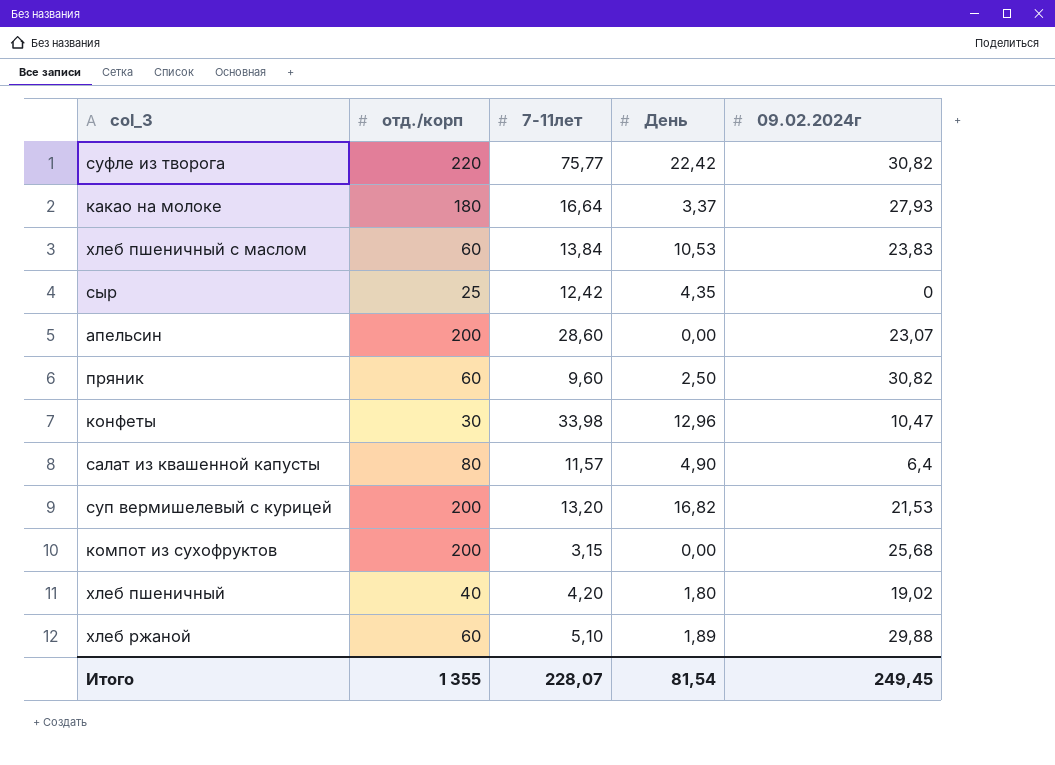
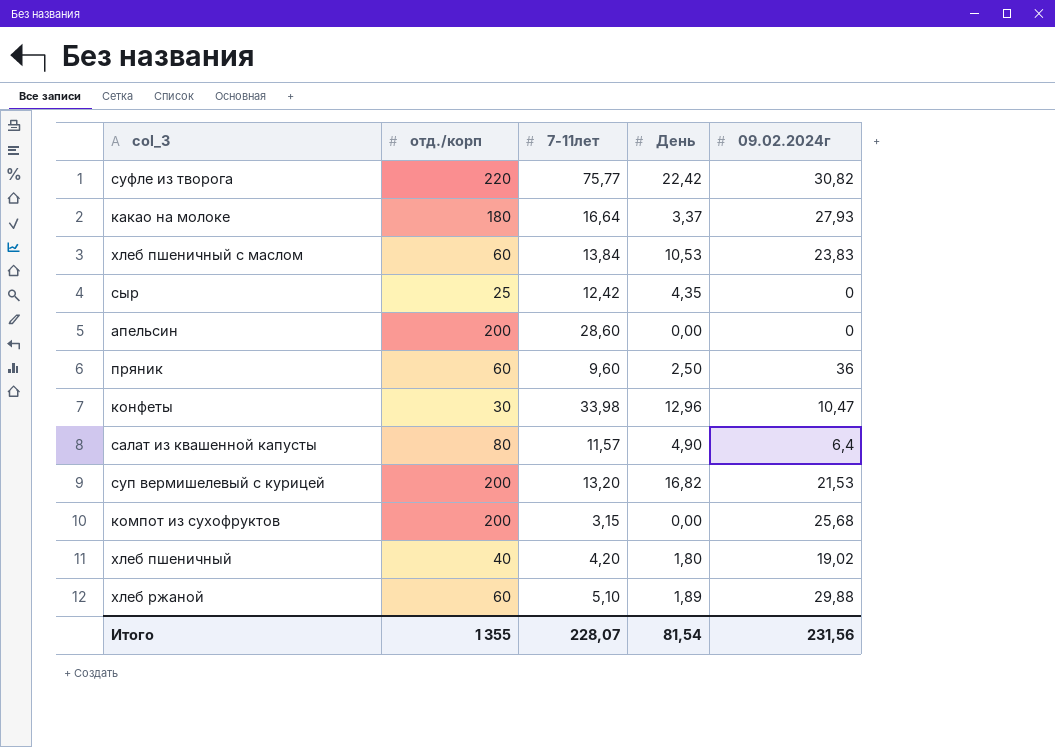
апельсин | 09.02.2024г: 23,07 -> 0
пряник | 09.02.2024г: 30,82 -> 36
Итого | 09.02.2024г: 249,45 -> 231,56

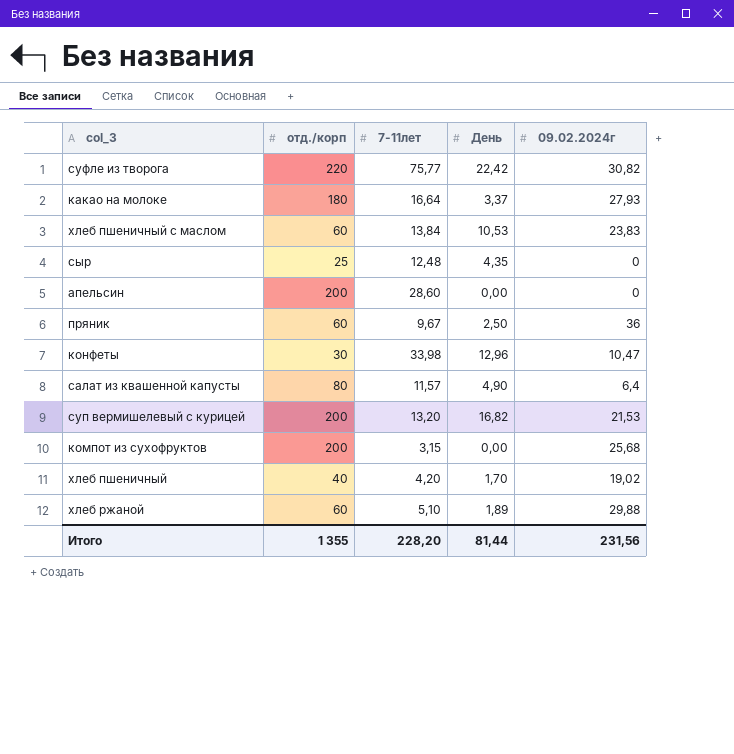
сыр | 7-11лет: 12,42 -> 12,48
пряник | 7-11лет: 9,60 -> 9,67
хлеб пшеничный | День: 1,80 -> 1,70
Итого | 7-11лет: 228,07 -> 228,20
Итого | День: 81,54 -> 81,44

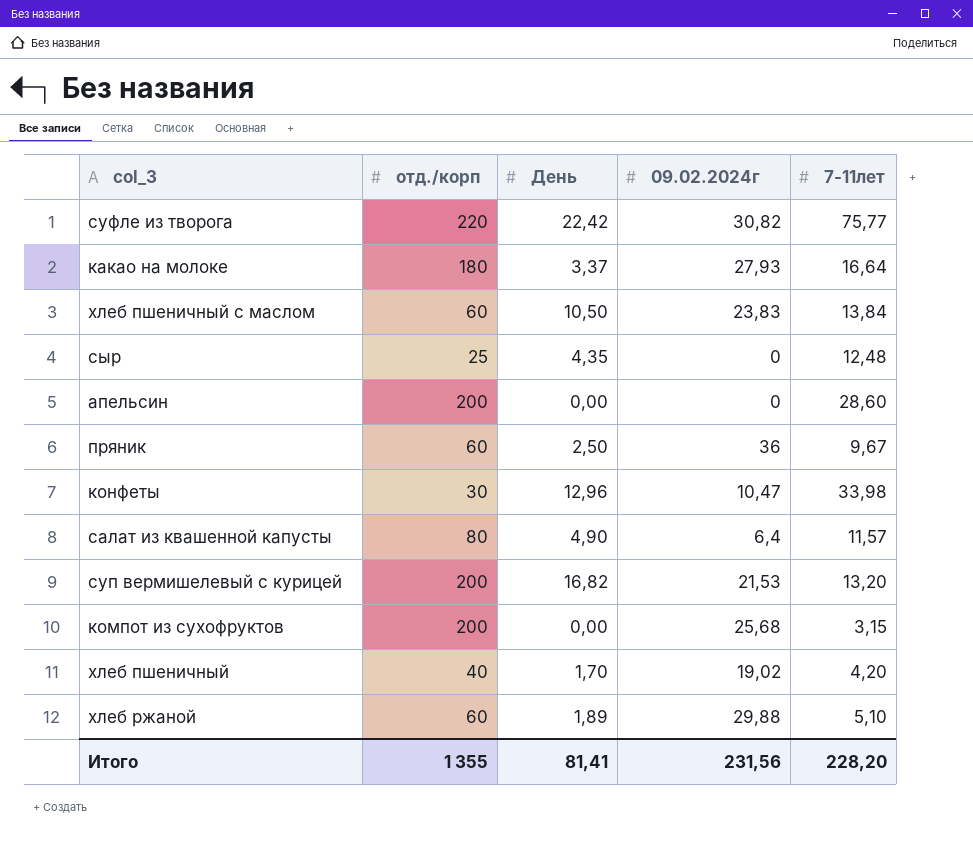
column 7-11лет | position: 3 -> 5
хлеб пшеничный с маслом | День: 10,53 -> 10,50
Итого | День: 81,44 -> 81,41

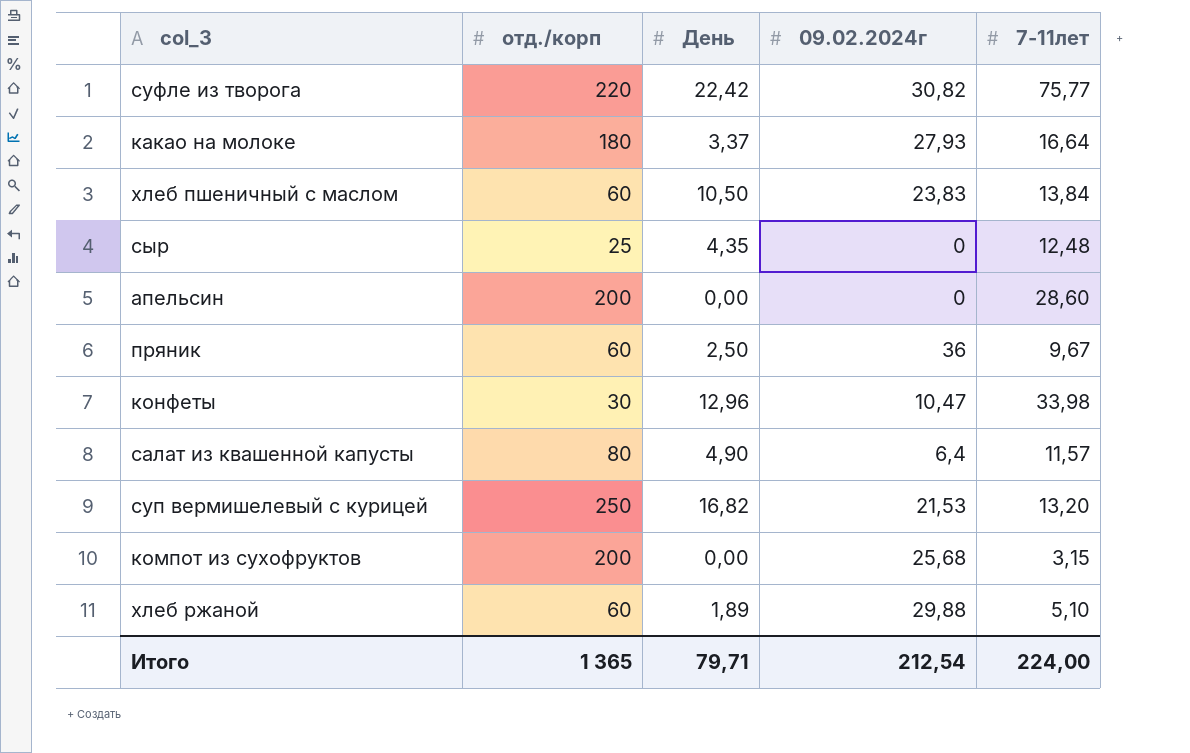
row хлеб пшеничный: 40 | 1,70 | 19,02 | 4,20 -> none
суп вермишелевый с курицей | отд./корп: 200 -> 250
Итого | отд./корп: 1 355 -> 1 365
Итого | День: 81,41 -> 79,71
Итого | 09.02.2024г: 231,56 -> 212,54
Итого | 7-11лет: 228,20 -> 224,00

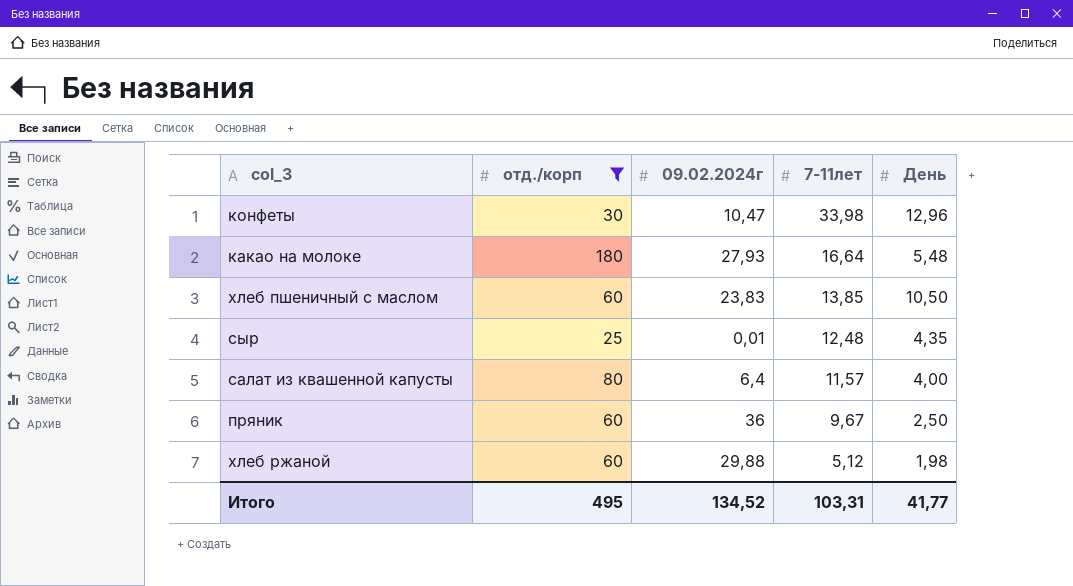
filter: none -> отд./корп <= 180
row order: none -> 7-11лет descending
column День | position: 3 -> 5
какао на молоке | День: 3,37 -> 5,48
хлеб пшеничный с маслом | 7-11лет: 13,84 -> 13,85
сыр | 09.02.2024г: 0 -> 0,01
салат из квашенной капусты | День: 4,90 -> 4,00
хлеб ржаной | 7-11лет: 5,10 -> 5,12
хлеб ржаной | День: 1,89 -> 1,98
Итого | отд./корп: 1 365 -> 495
Итого | 09.02.2024г: 212,54 -> 134,52
Итого | 7-11лет: 224,00 -> 103,31
Итого | День: 79,71 -> 41,77

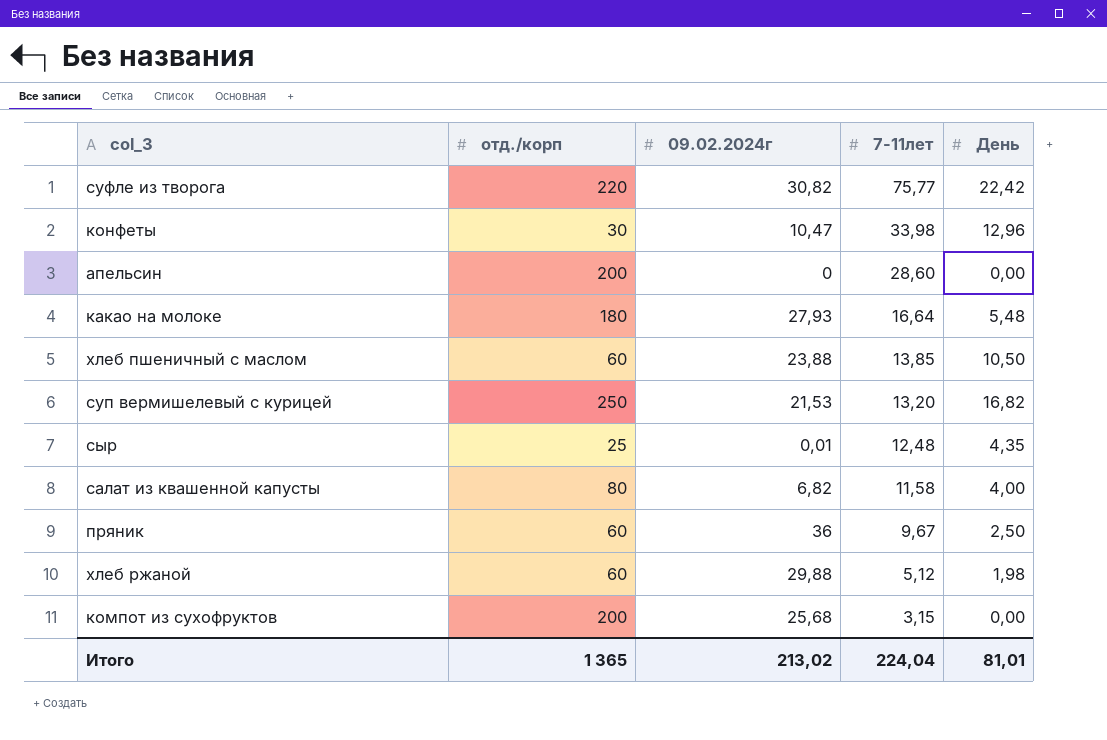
filter: отд./корп <= 180 -> none
хлеб пшеничный с маслом | 09.02.2024г: 23,83 -> 23,88
салат из квашенной капусты | 09.02.2024г: 6,4 -> 6,82
салат из квашенной капусты | 7-11лет: 11,57 -> 11,58
Итого | отд./корп: 495 -> 1 365
Итого | 09.02.2024г: 134,52 -> 213,02
Итого | 7-11лет: 103,31 -> 224,04
Итого | День: 41,77 -> 81,01

